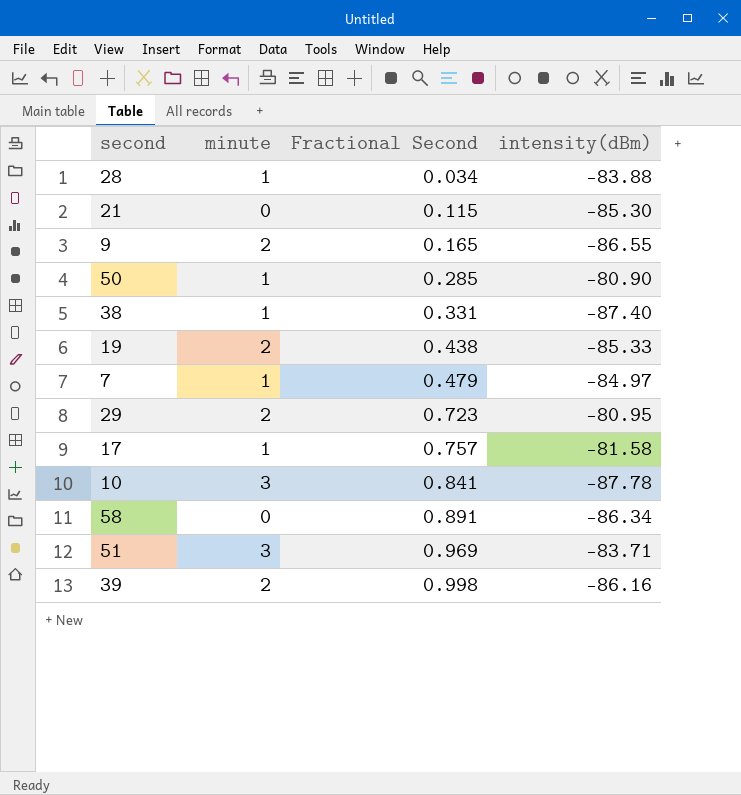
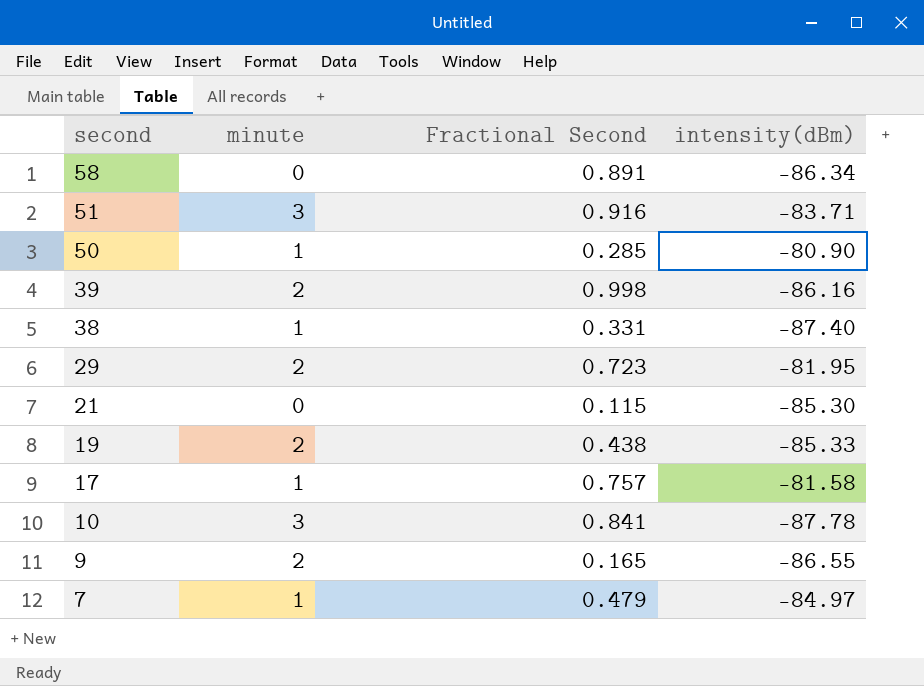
row order: Fractional Second ascending -> second descending
row 28: 1 | 0.034 | -83.88 -> none
51 | Fractional Second: 0.969 -> 0.916
29 | intensity(dBm): -80.95 -> -81.95

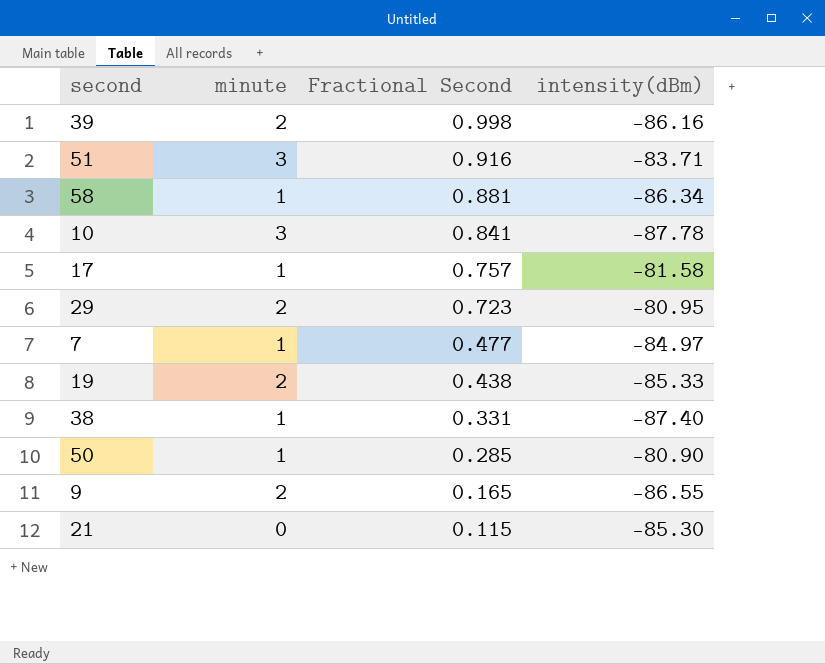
row order: second descending -> Fractional Second descending
58 | minute: 0 -> 1
58 | Fractional Second: 0.891 -> 0.881
29 | intensity(dBm): -81.95 -> -80.95
7 | Fractional Second: 0.479 -> 0.477

